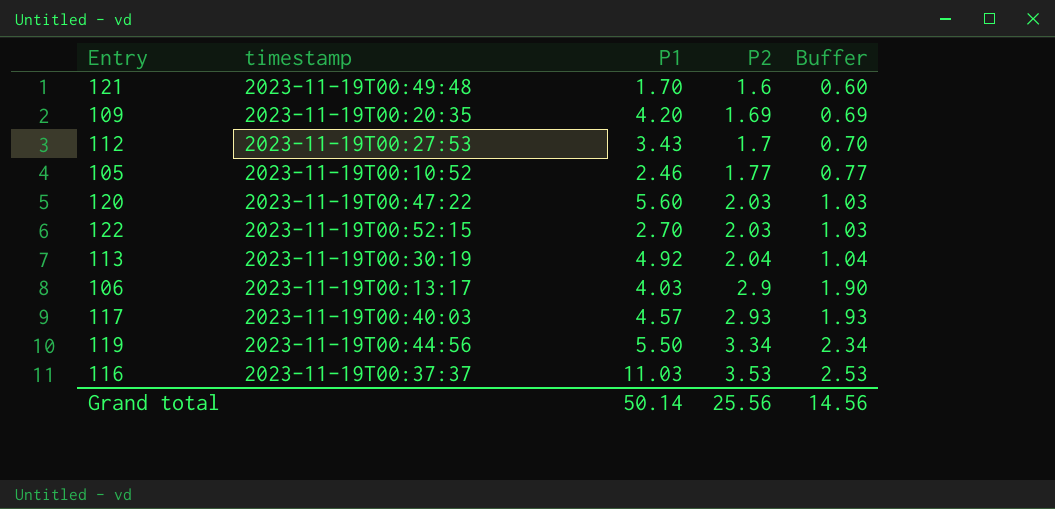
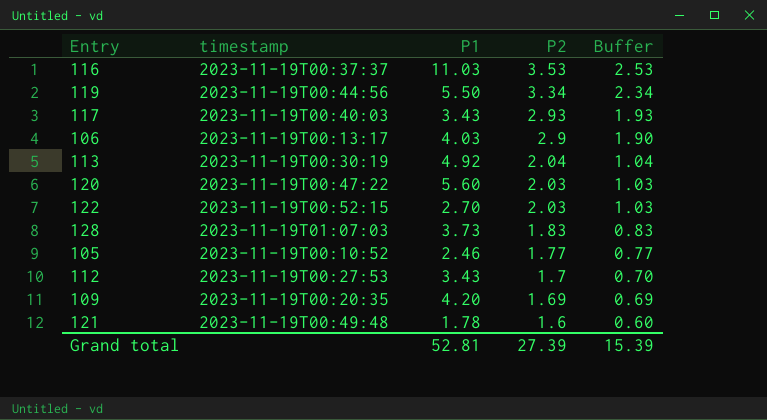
row order: P2 ascending -> P2 descending
117 | P1: 4.57 -> 3.43
row 128: none -> 2023-11-19T01:07:03 | 3.73 | 1.83 | 0.83
121 | P1: 1.70 -> 1.78
Grand total | P1: 50.14 -> 52.81
Grand total | P2: 25.56 -> 27.39
Grand total | Buffer: 14.56 -> 15.39

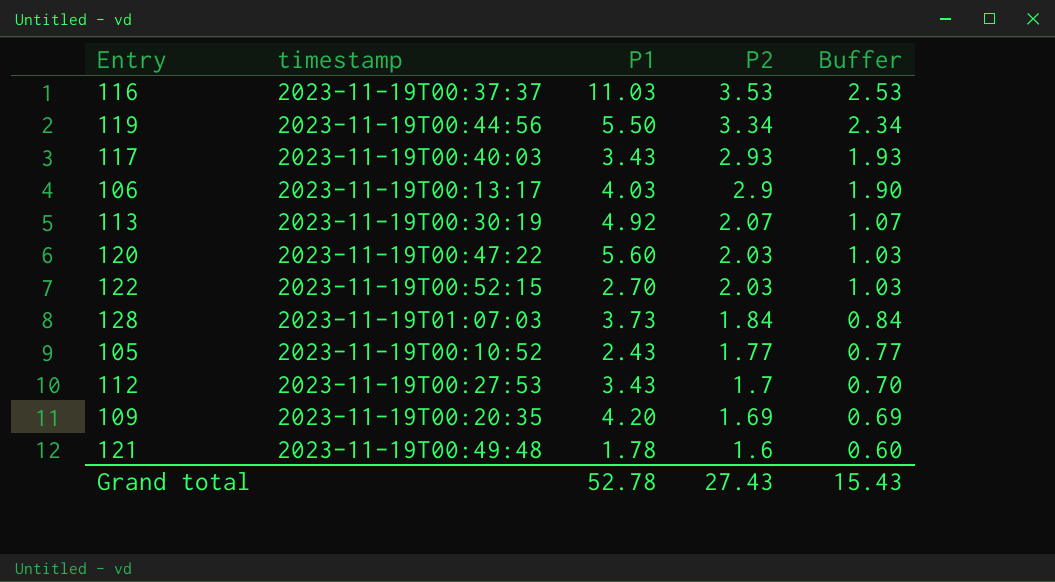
113 | P2: 2.04 -> 2.07
113 | Buffer: 1.04 -> 1.07
128 | P2: 1.83 -> 1.84
128 | Buffer: 0.83 -> 0.84
105 | P1: 2.46 -> 2.43
Grand total | P1: 52.81 -> 52.78
Grand total | P2: 27.39 -> 27.43
Grand total | Buffer: 15.39 -> 15.43

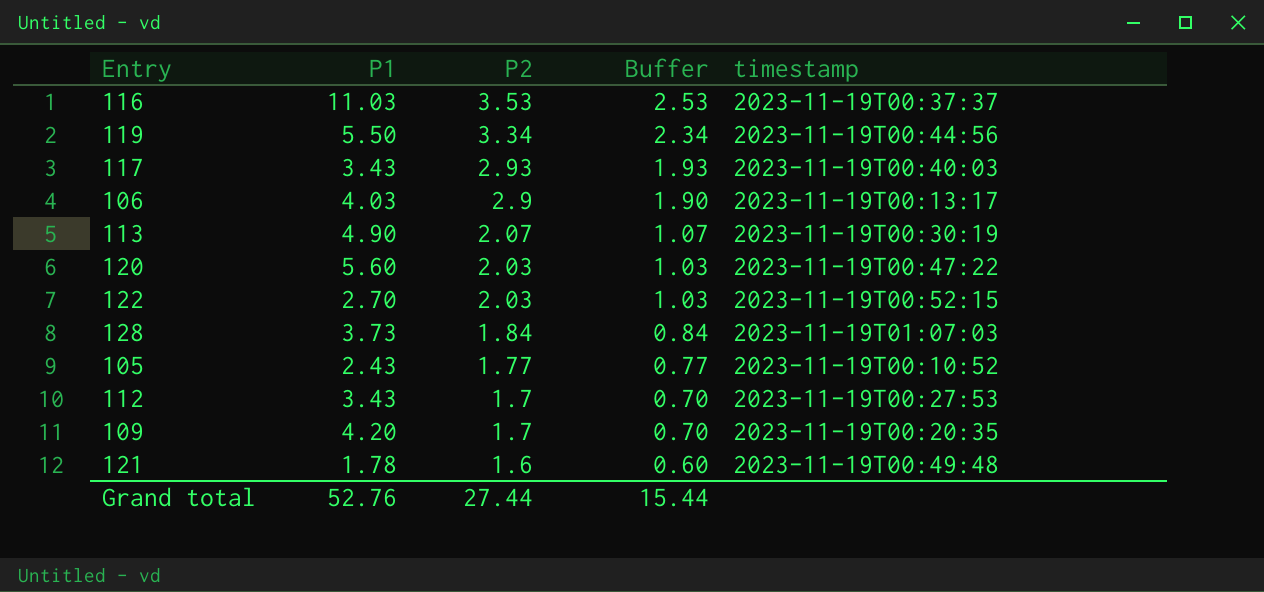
column timestamp | position: 2 -> 5
113 | P1: 4.92 -> 4.90
109 | P2: 1.69 -> 1.7
109 | Buffer: 0.69 -> 0.70
Grand total | P1: 52.78 -> 52.76
Grand total | P2: 27.43 -> 27.44
Grand total | Buffer: 15.43 -> 15.44

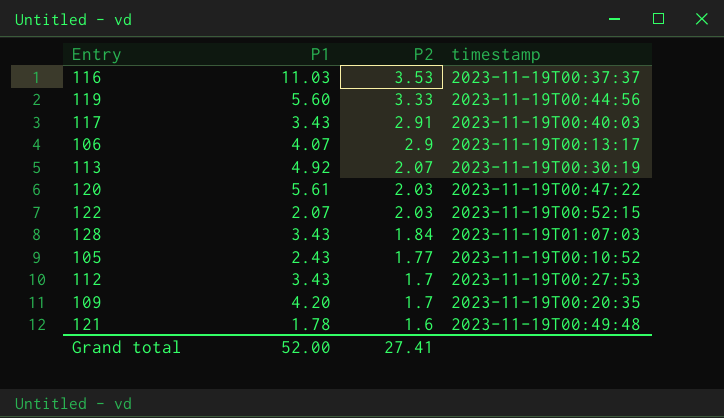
column Buffer | formula: [P2] - 1 -> none
119 | P1: 5.50 -> 5.60
119 | P2: 3.34 -> 3.33
117 | P2: 2.93 -> 2.91
106 | P1: 4.03 -> 4.07
113 | P1: 4.90 -> 4.92
120 | P1: 5.60 -> 5.61
122 | P1: 2.70 -> 2.07
128 | P1: 3.73 -> 3.43
Grand total | P1: 52.76 -> 52.00
Grand total | P2: 27.44 -> 27.41

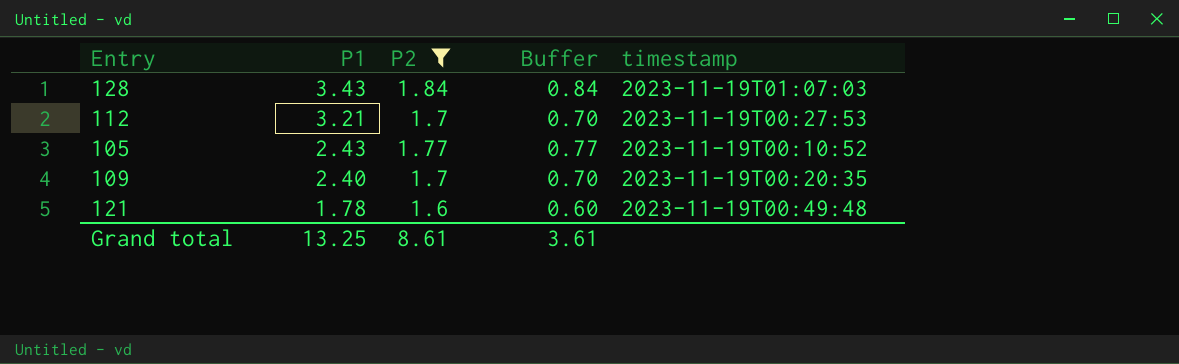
filter: none -> P2 <= 1.84
row order: P2 descending -> P1 descending
column Buffer | formula: none -> [P2] - 1
112 | P1: 3.43 -> 3.21
109 | P1: 4.20 -> 2.40
Grand total | P1: 52.00 -> 13.25
Grand total | P2: 27.41 -> 8.61

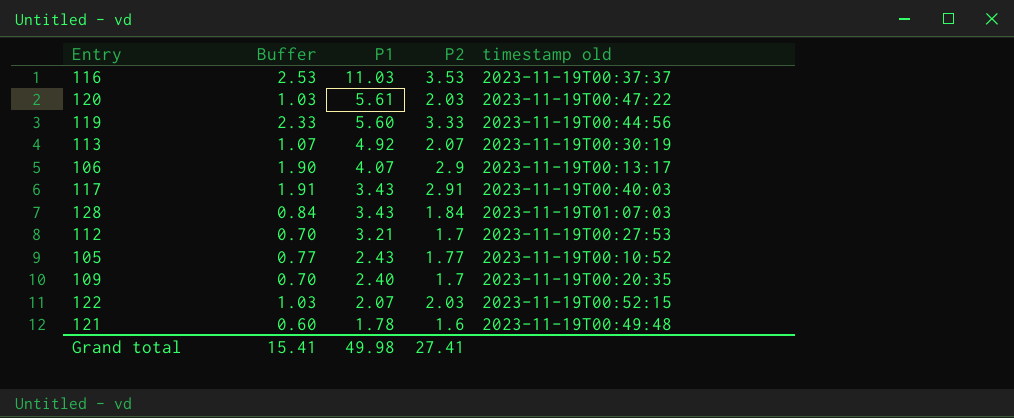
filter: P2 <= 1.84 -> none
column Buffer | position: 4 -> 2
column name: timestamp -> timestamp old
Grand total | Buffer: 3.61 -> 15.41
Grand total | P1: 13.25 -> 49.98
Grand total | P2: 8.61 -> 27.41

